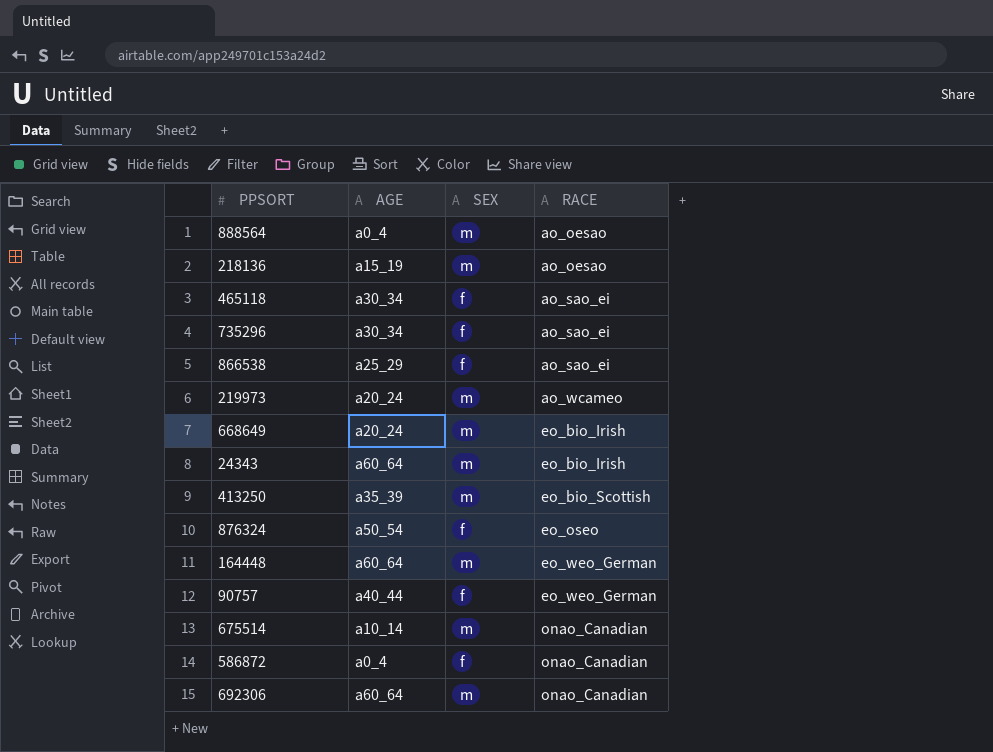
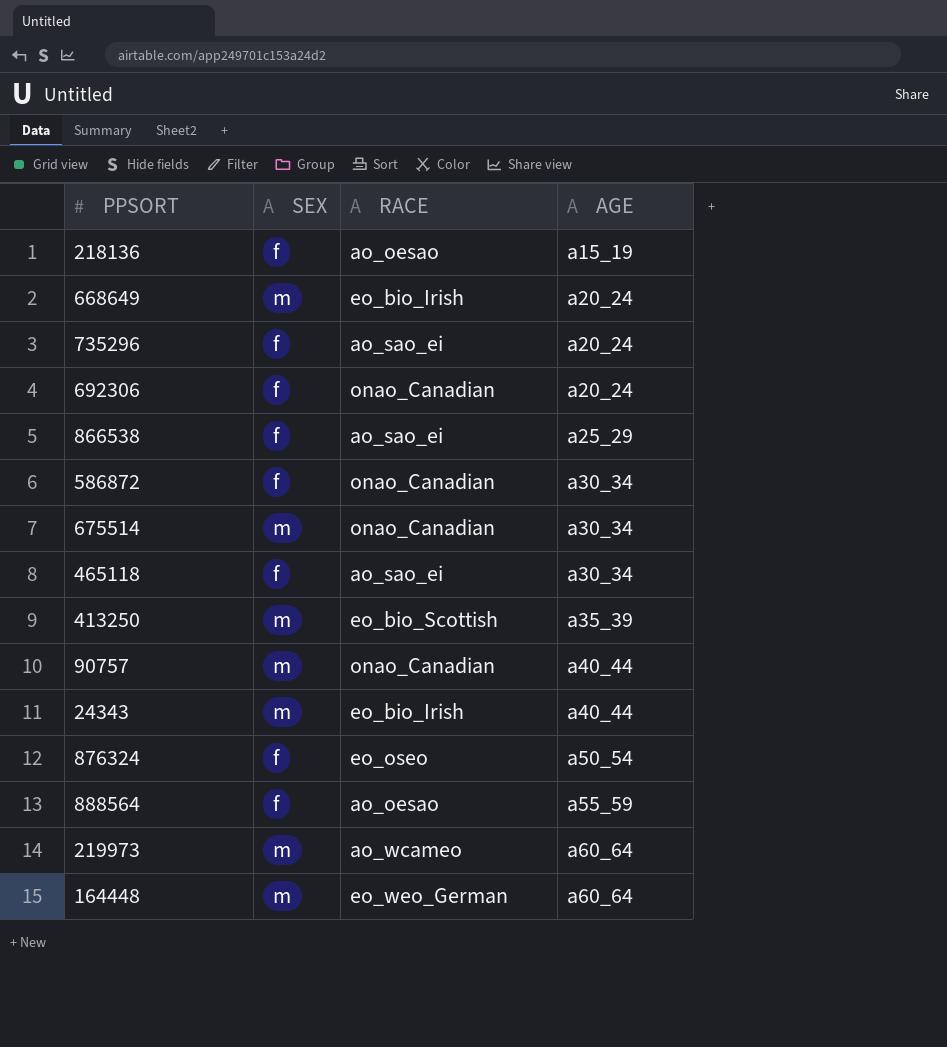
row order: RACE ascending -> AGE ascending
column AGE | position: 2 -> 4
218136 | SEX: m -> f
735296 | AGE: a30_34 -> a20_24
692306 | SEX: m -> f
692306 | AGE: a60_64 -> a20_24
586872 | AGE: a0_4 -> a30_34
675514 | AGE: a10_14 -> a30_34
90757 | SEX: f -> m
90757 | RACE: eo_weo_German -> onao_Canadian
24343 | AGE: a60_64 -> a40_44
888564 | SEX: m -> f
888564 | AGE: a0_4 -> a55_59
219973 | AGE: a20_24 -> a60_64

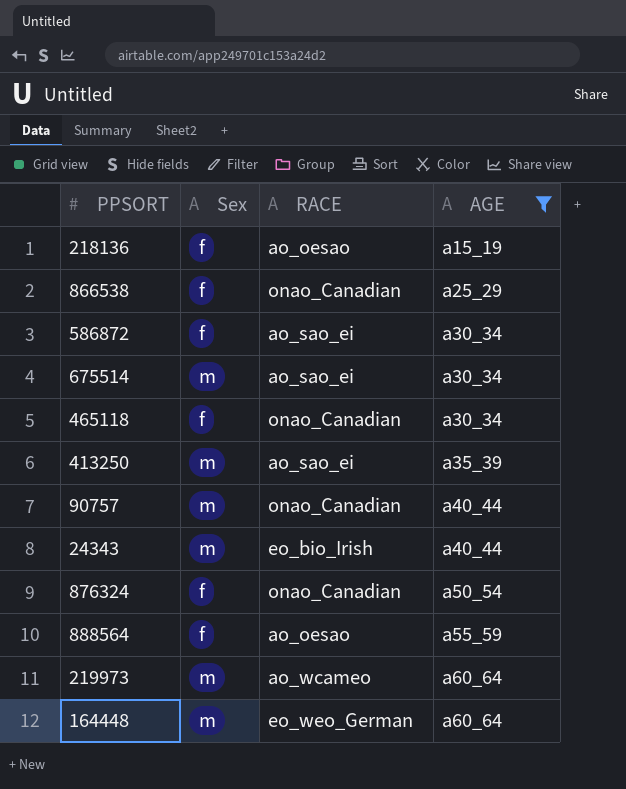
filter: none -> AGE != a20_24
column name: SEX -> Sex
866538 | RACE: ao_sao_ei -> onao_Canadian
586872 | RACE: onao_Canadian -> ao_sao_ei
675514 | RACE: onao_Canadian -> ao_sao_ei
465118 | RACE: ao_sao_ei -> onao_Canadian
413250 | RACE: eo_bio_Scottish -> ao_sao_ei
876324 | RACE: eo_oseo -> onao_Canadian

